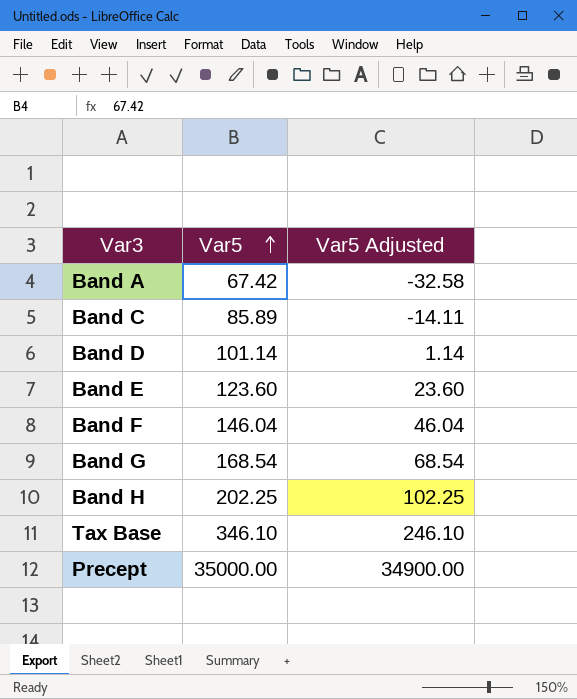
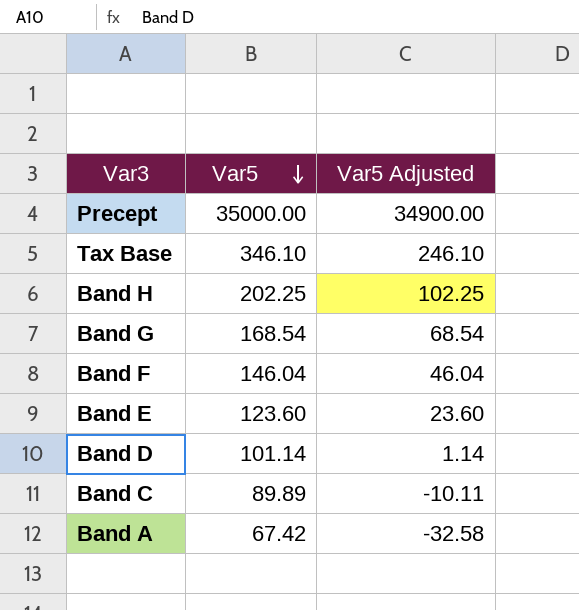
row order: Var5 ascending -> Var5 descending
Band C | Var5: 85.89 -> 89.89
Band C | Var5 Adjusted: -14.11 -> -10.11

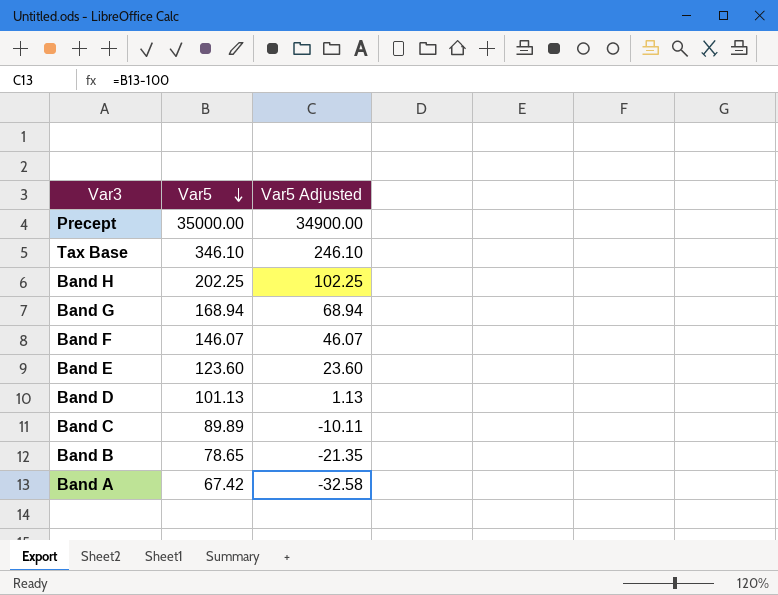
Band G | Var5: 168.54 -> 168.94
Band G | Var5 Adjusted: 68.54 -> 68.94
Band F | Var5: 146.04 -> 146.07
Band F | Var5 Adjusted: 46.04 -> 46.07
Band D | Var5: 101.14 -> 101.13
Band D | Var5 Adjusted: 1.14 -> 1.13
row Band B: none -> 78.65 | -21.35

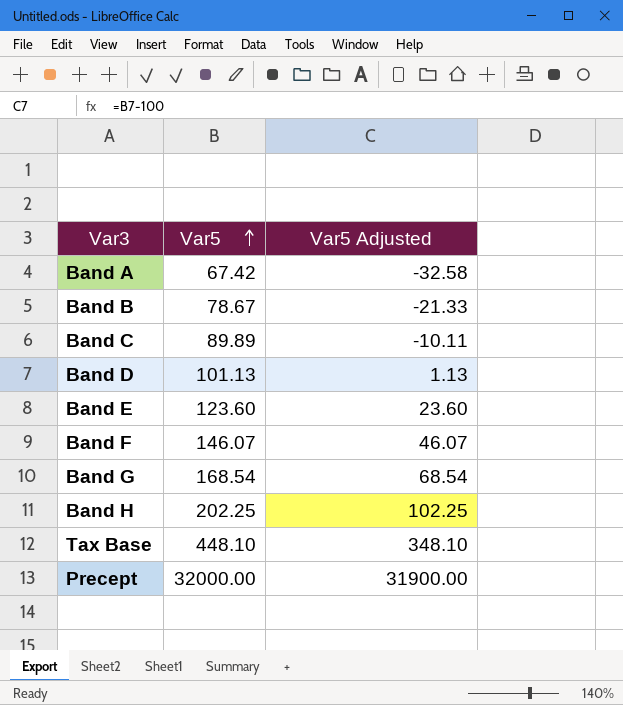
row order: Var5 descending -> Var5 ascending
Band B | Var5: 78.65 -> 78.67
Band B | Var5 Adjusted: -21.35 -> -21.33
Band G | Var5: 168.94 -> 168.54
Band G | Var5 Adjusted: 68.94 -> 68.54
Tax Base | Var5: 346.10 -> 448.10
Tax Base | Var5 Adjusted: 246.10 -> 348.10
Precept | Var5: 35000.00 -> 32000.00
Precept | Var5 Adjusted: 34900.00 -> 31900.00

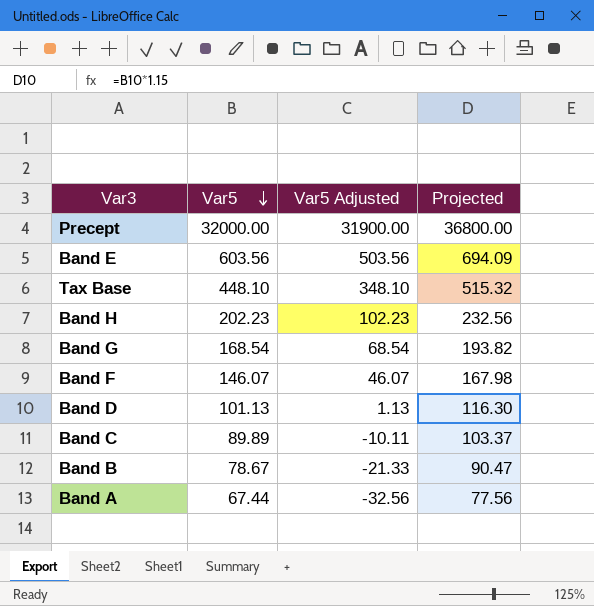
row order: Var5 ascending -> Var5 descending
column Projected | formula: none -> [Var5] * 1.15
Band E | Var5: 123.60 -> 603.56
Band E | Var5 Adjusted: 23.60 -> 503.56
Band H | Var5: 202.25 -> 202.23
Band H | Var5 Adjusted: 102.25 -> 102.23
Band A | Var5: 67.42 -> 67.44
Band A | Var5 Adjusted: -32.58 -> -32.56

